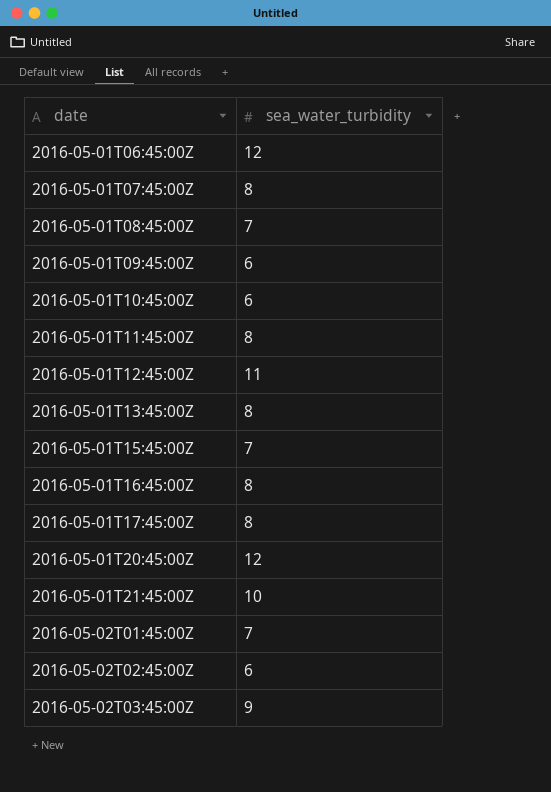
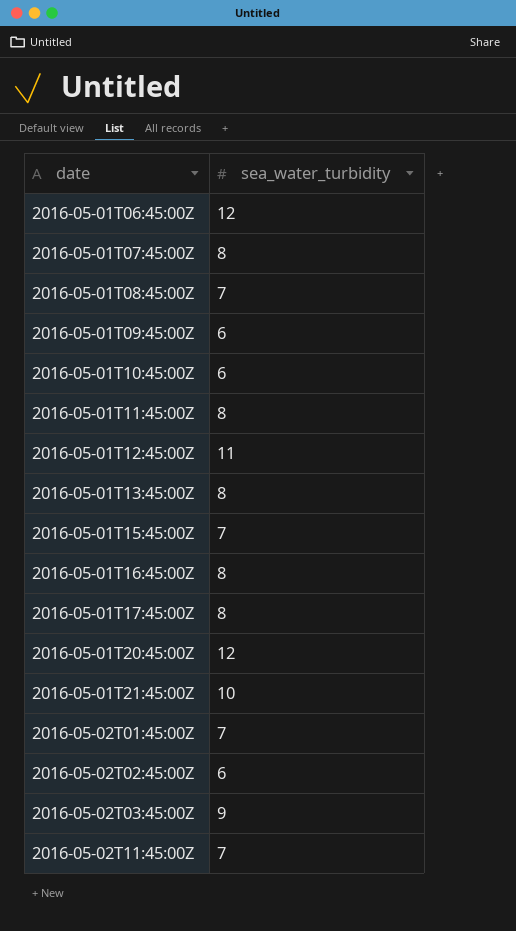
row 2016-05-02T11:45:00Z: none -> 7

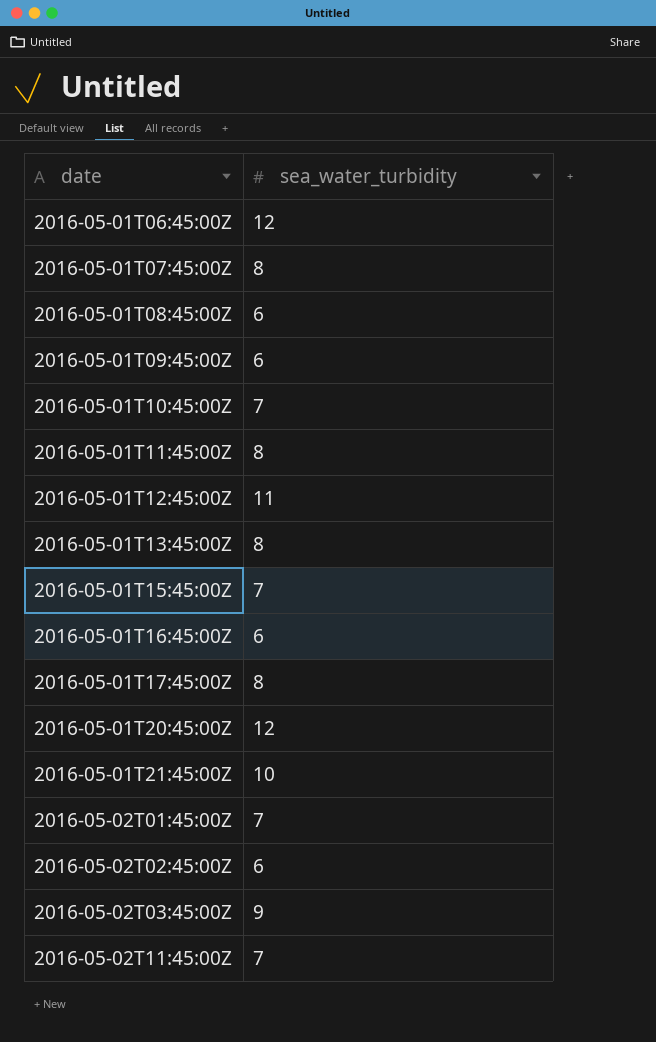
2016-05-01T08:45:00Z | sea_water_turbidity: 7 -> 6
2016-05-01T10:45:00Z | sea_water_turbidity: 6 -> 7
2016-05-01T16:45:00Z | sea_water_turbidity: 8 -> 6

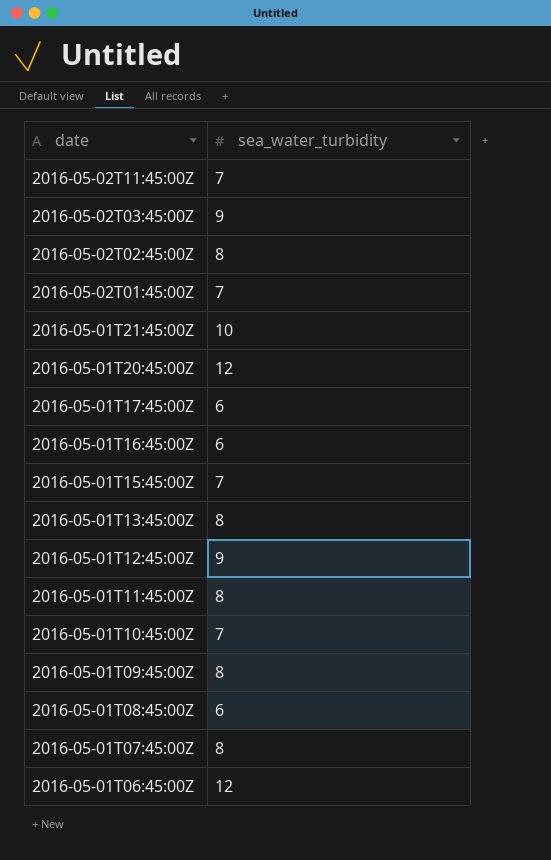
row order: date ascending -> date descending
2016-05-02T02:45:00Z | sea_water_turbidity: 6 -> 8
2016-05-01T17:45:00Z | sea_water_turbidity: 8 -> 6
2016-05-01T12:45:00Z | sea_water_turbidity: 11 -> 9
2016-05-01T09:45:00Z | sea_water_turbidity: 6 -> 8

